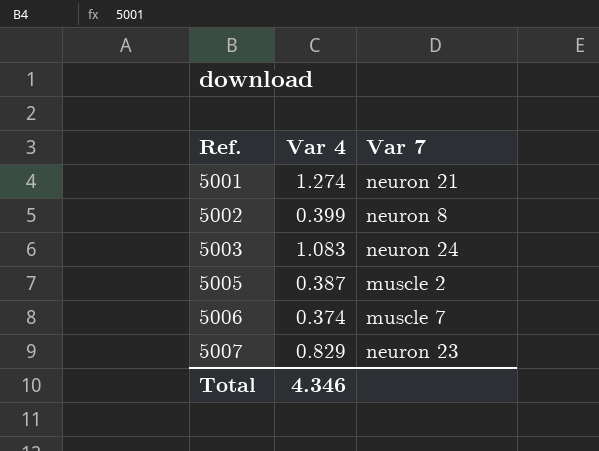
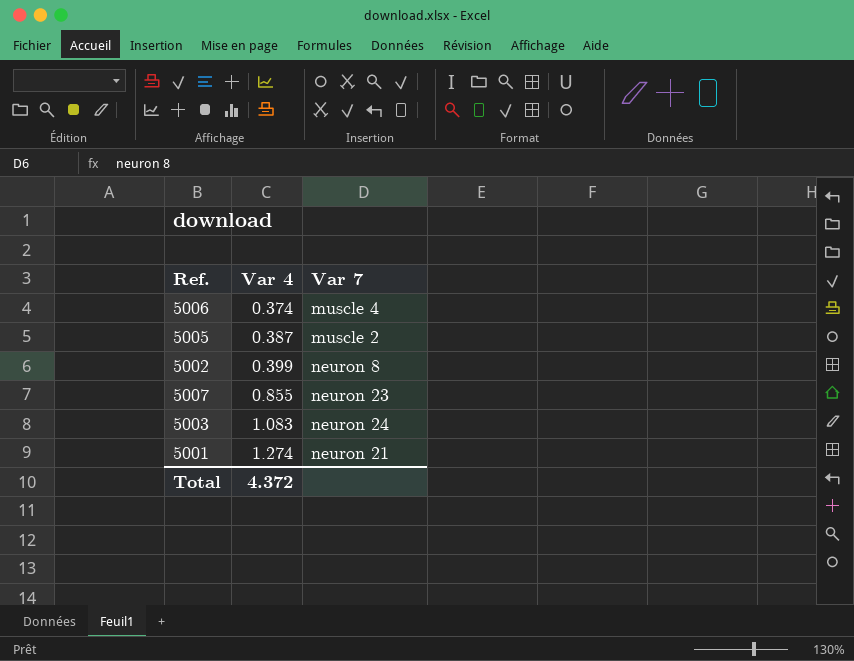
row order: Ref. ascending -> Var 4 ascending
5006 | Var 7: muscle 7 -> muscle 4
5007 | Var 4: 0.829 -> 0.855
Total | Var 4: 4.346 -> 4.372

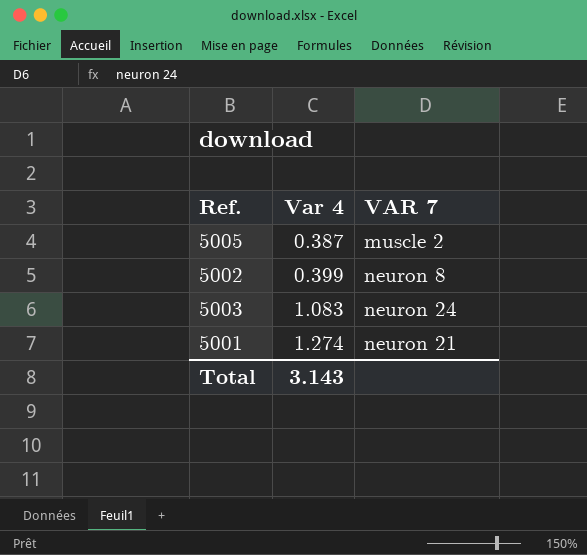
column name: Var 7 -> VAR 7
row 5006: 0.374 | muscle 4 -> none
row 5007: 0.855 | neuron 23 -> none
Total | Var 4: 4.372 -> 3.143

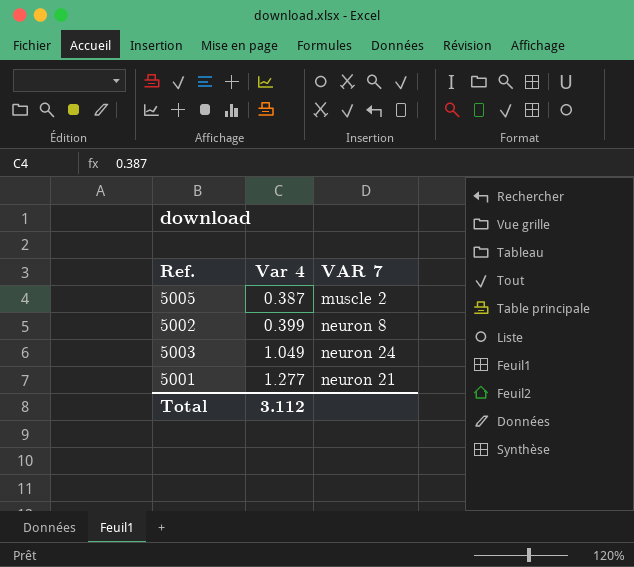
5003 | Var 4: 1.083 -> 1.049
5001 | Var 4: 1.274 -> 1.277
Total | Var 4: 3.143 -> 3.112

